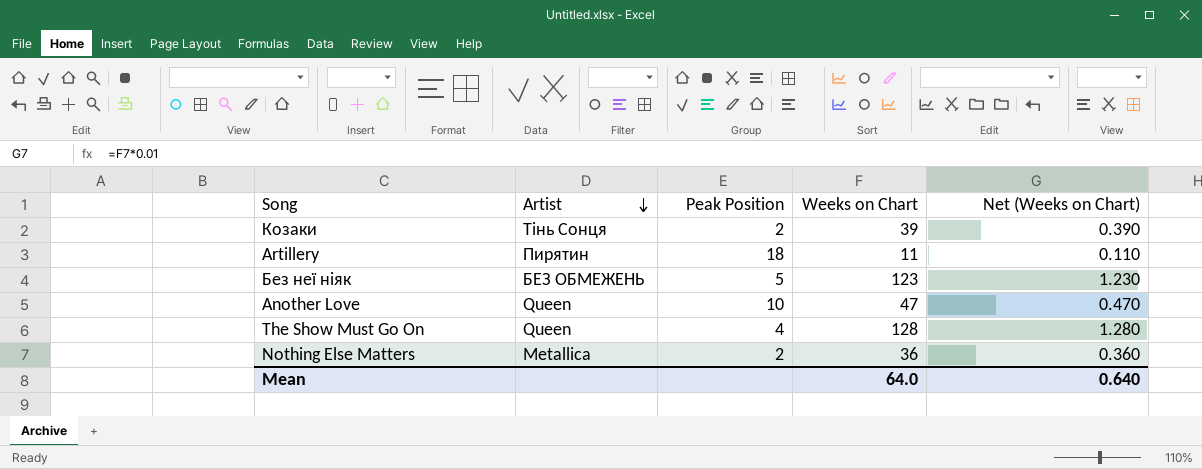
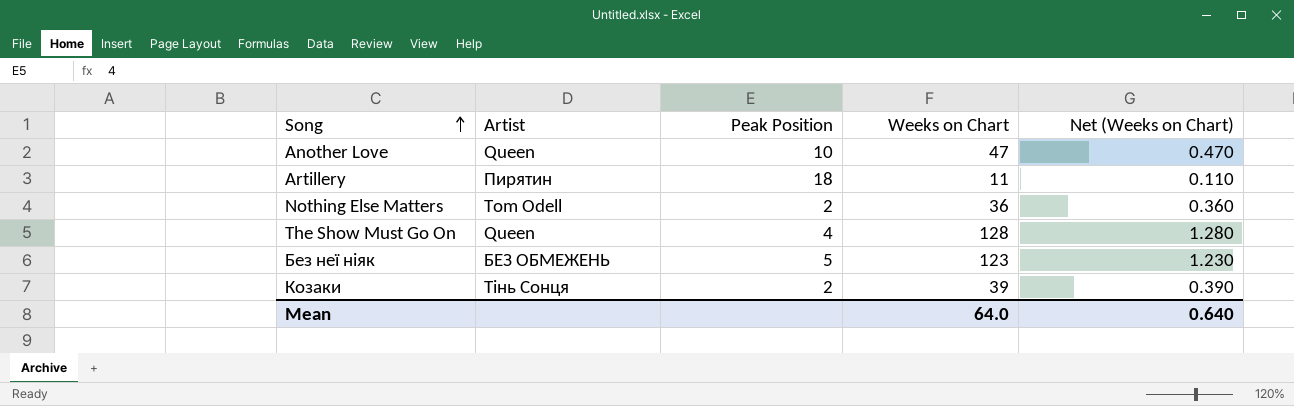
row order: Artist descending -> Song ascending
Nothing Else Matters | Artist: Metallica -> Tom Odell

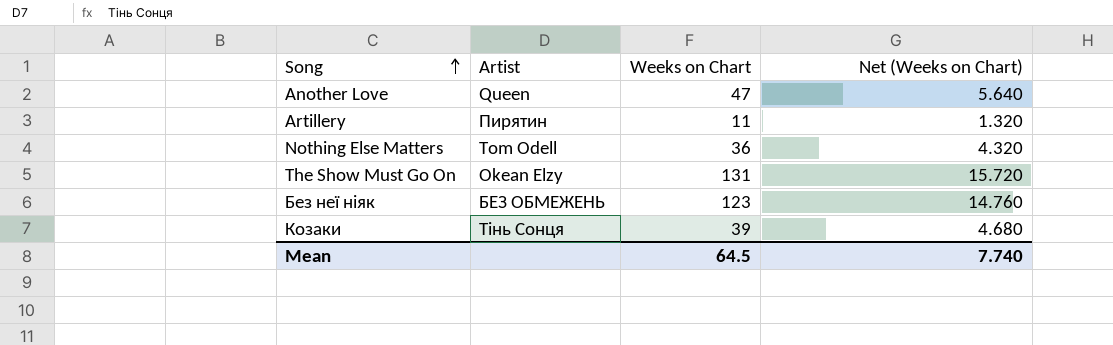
column Peak Position | position: 3 -> none
column Net (Weeks on Chart) | formula: [Weeks on Chart] * 0.01 -> [Weeks on Chart] * 0.12
The Show Must Go On | Artist: Queen -> Okean Elzy
The Show Must Go On | Weeks on Chart: 128 -> 131
Mean | Weeks on Chart: 64.0 -> 64.5
Mean | Net (Weeks on Chart): 0.640 -> 7.740

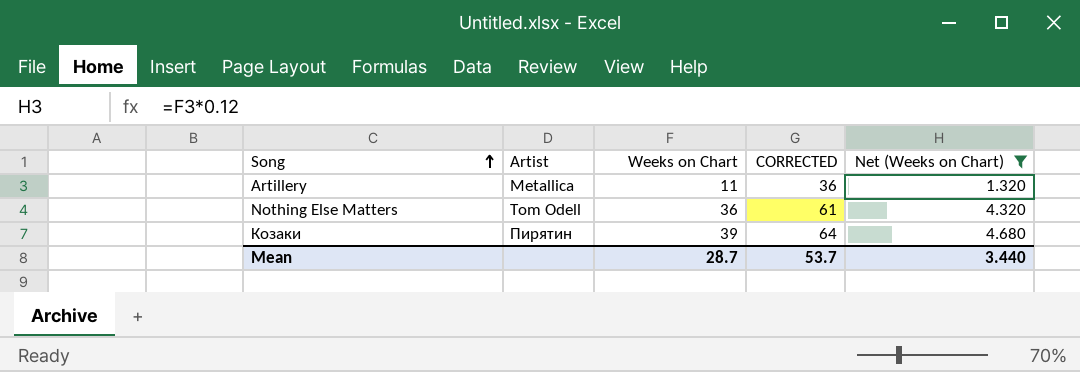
filter: none -> Net (Weeks on Chart) <= 4.680
column CORRECTED | formula: none -> [Weeks on Chart] + 25
Artillery | Artist: Пирятин -> Metallica
Козаки | Artist: Тінь Сонця -> Пирятин
Mean | Weeks on Chart: 64.5 -> 28.7
Mean | Net (Weeks on Chart): 7.740 -> 3.440

